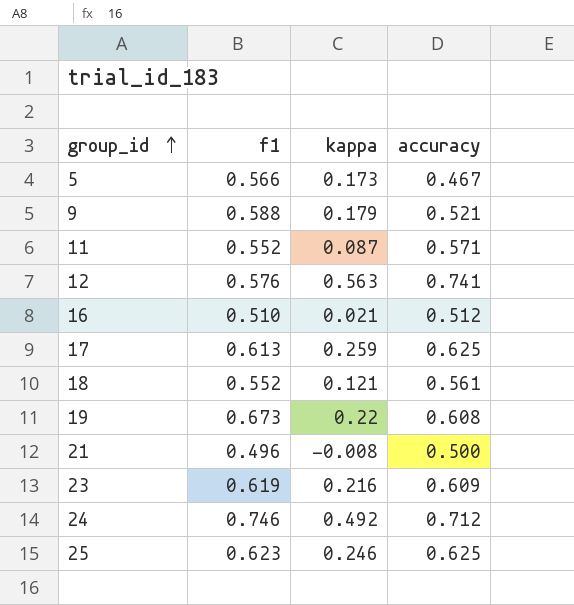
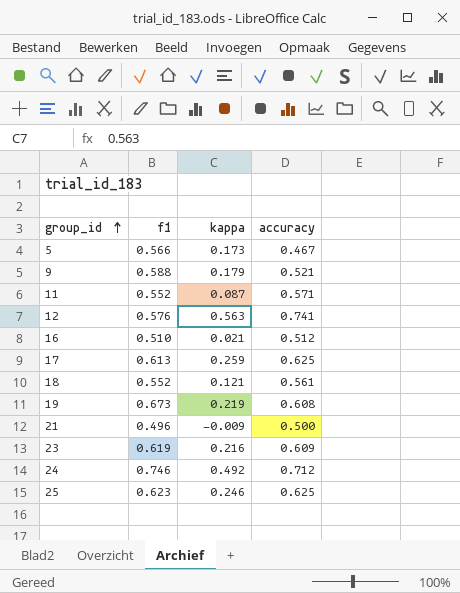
19 | kappa: 0.22 -> 0.219
21 | kappa: -0.008 -> -0.009

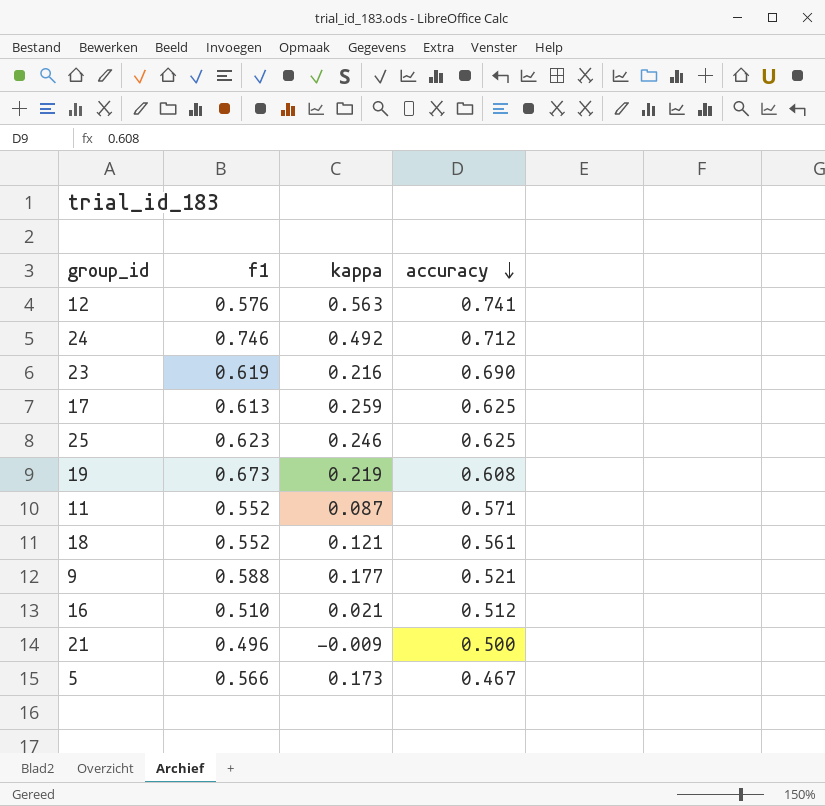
row order: group_id ascending -> accuracy descending
23 | accuracy: 0.609 -> 0.690
9 | kappa: 0.179 -> 0.177

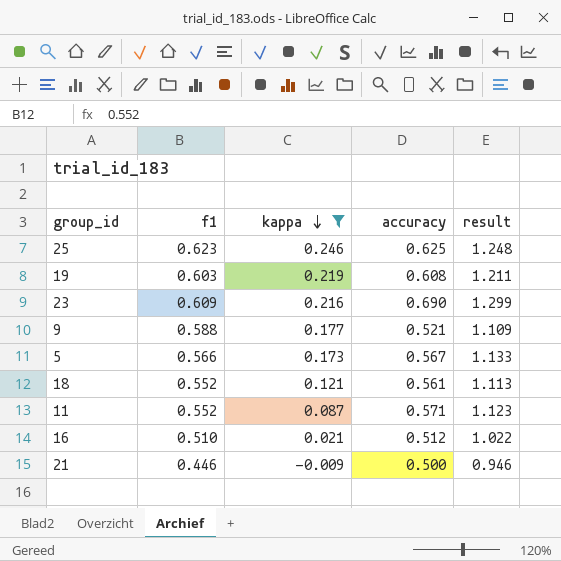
filter: none -> kappa <= 0.246
row order: accuracy descending -> kappa descending
column result | formula: none -> [f1] + [accuracy]
19 | f1: 0.673 -> 0.603
23 | f1: 0.619 -> 0.609
5 | accuracy: 0.467 -> 0.567
21 | f1: 0.496 -> 0.446

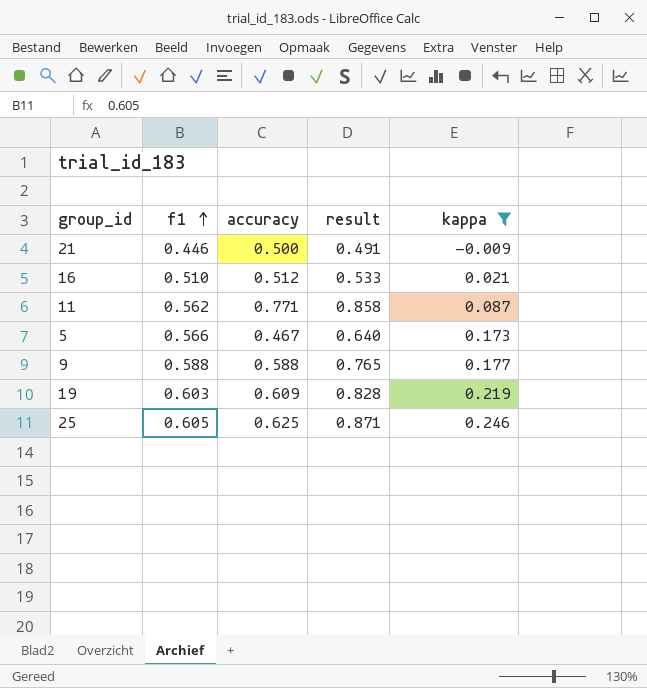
row order: kappa descending -> f1 ascending
column result | formula: [f1] + [accuracy] -> [accuracy] + [kappa]
column kappa | position: 3 -> 5
row 23: 0.609 | 0.216 | 0.690 | 1.299 -> none
row 18: 0.552 | 0.121 | 0.561 | 1.113 -> none
11 | f1: 0.552 -> 0.562
11 | accuracy: 0.571 -> 0.771
5 | accuracy: 0.567 -> 0.467
9 | accuracy: 0.521 -> 0.588
19 | accuracy: 0.608 -> 0.609
25 | f1: 0.623 -> 0.605

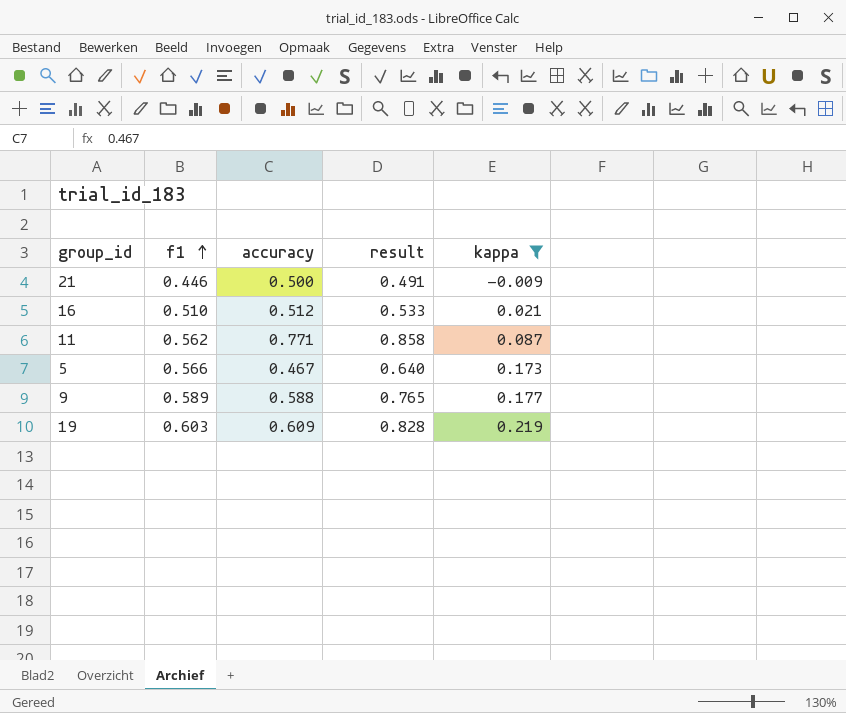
row 25: 0.605 | 0.625 | 0.871 | 0.246 -> none
9 | f1: 0.588 -> 0.589

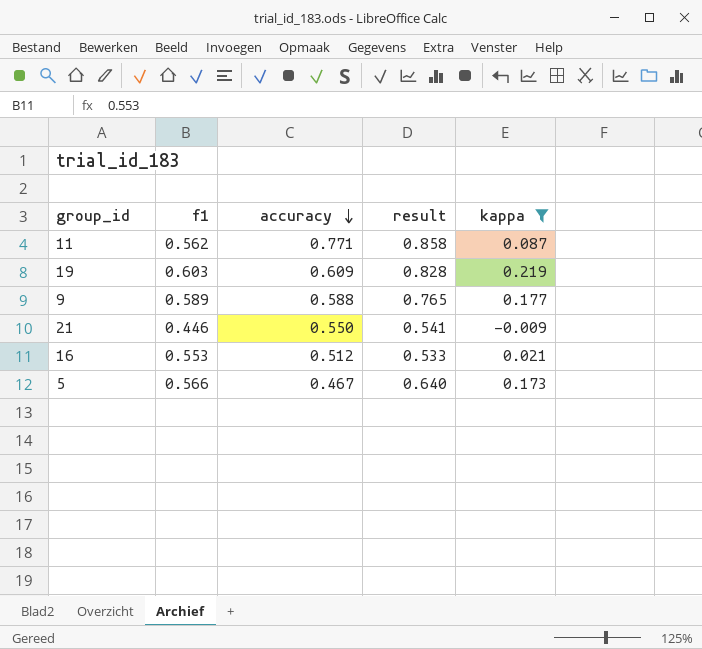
row order: f1 ascending -> accuracy descending
21 | accuracy: 0.500 -> 0.550
21 | result: 0.491 -> 0.541
16 | f1: 0.510 -> 0.553

